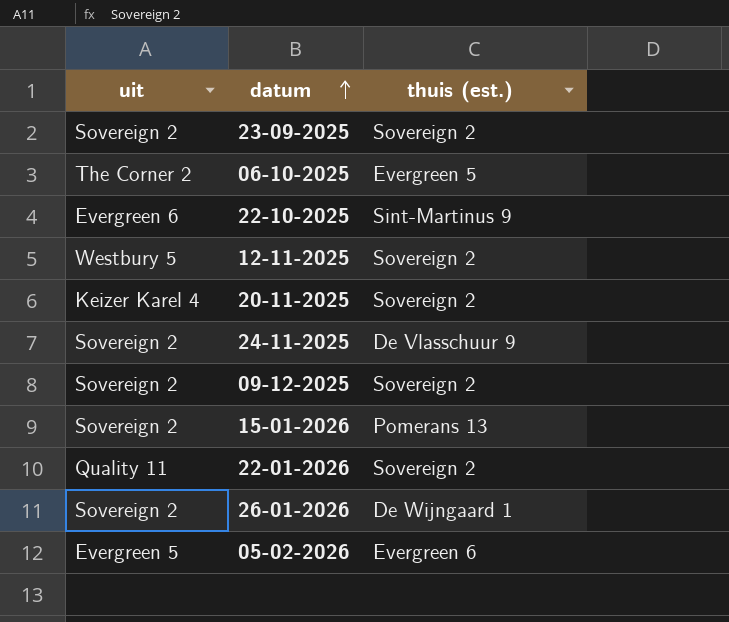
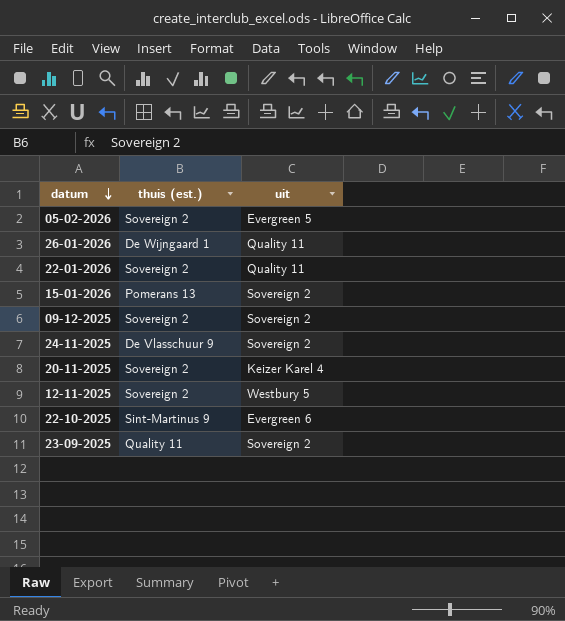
row order: datum ascending -> datum descending
column uit | position: 1 -> 3
row 06-10-2025: The Corner 2 | Evergreen 5 -> none
05-02-2026 | thuis (est.): Evergreen 6 -> Sovereign 2
26-01-2026 | uit: Sovereign 2 -> Quality 11
23-09-2025 | thuis (est.): Sovereign 2 -> Quality 11

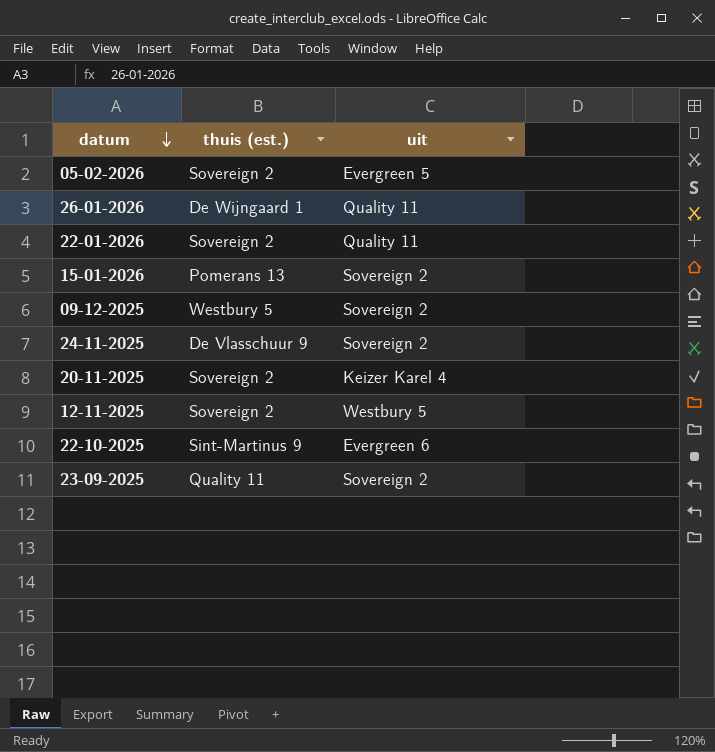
09-12-2025 | thuis (est.): Sovereign 2 -> Westbury 5

